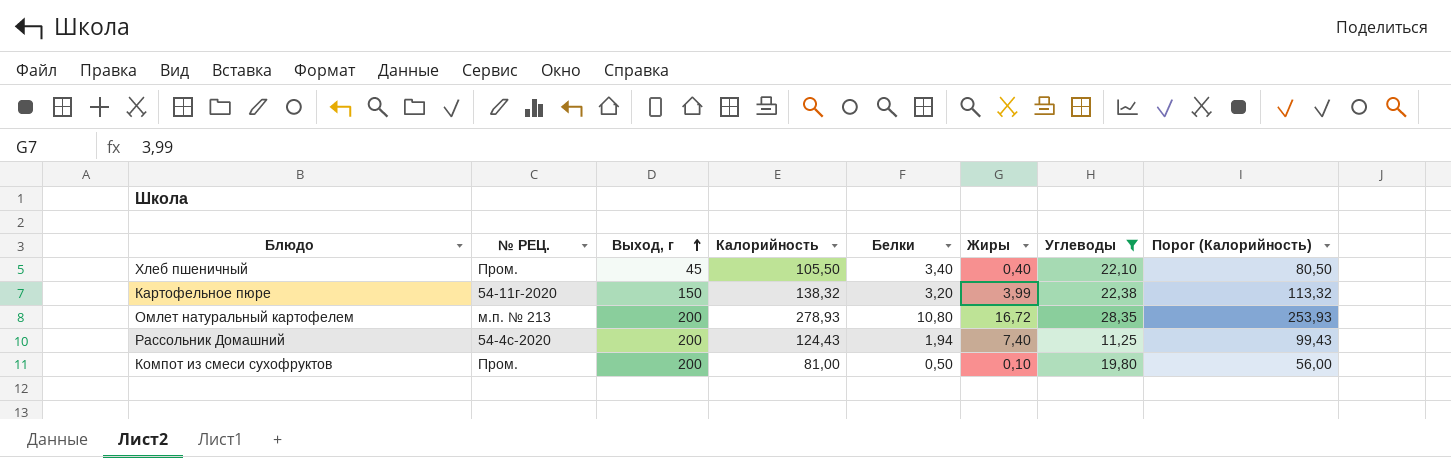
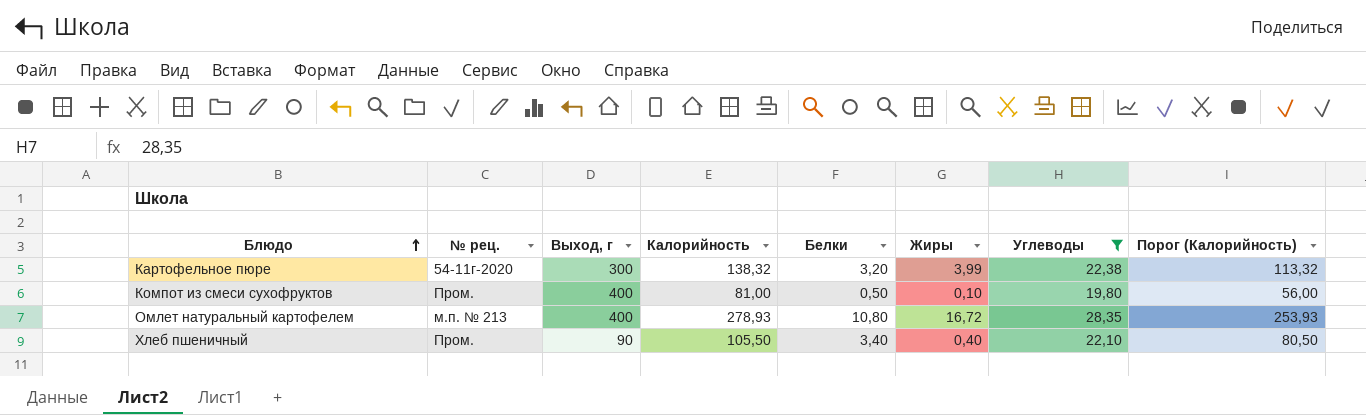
row order: Выход, г ascending -> Блюдо ascending
column name: № РЕЦ. -> № рец.
row Рассольник Домашний: 54-4с-2020 | 200 | 124,43 | 1,94 | 7,40 | 11,25 | 99,43 -> none
Картофельное пюре | Выход, г: 150 -> 300
Компот из смеси сухофруктов | Выход, г: 200 -> 400
Омлет натуральный картофелем | Выход, г: 200 -> 400
Хлеб пшеничный | Выход, г: 45 -> 90

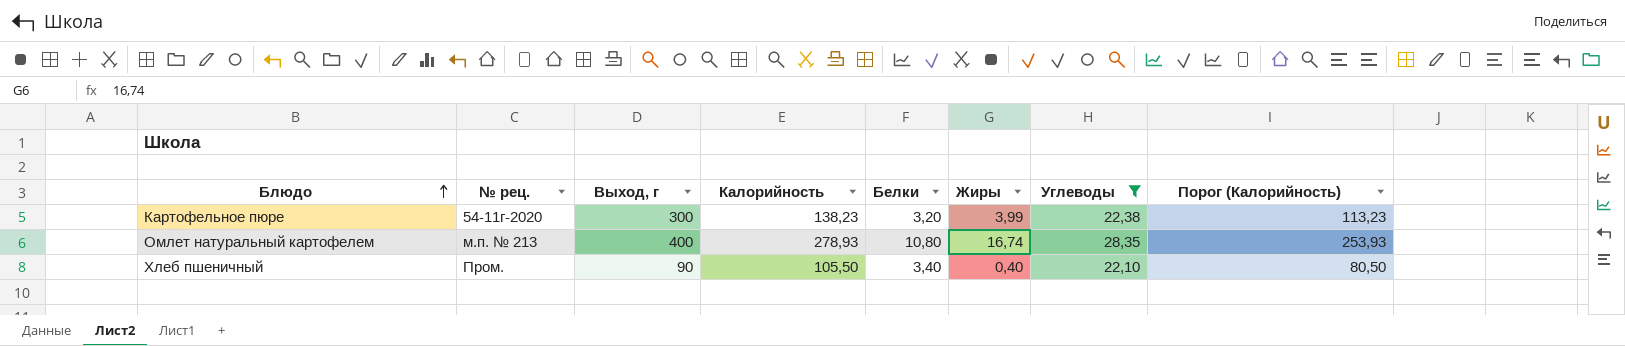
row Компот из смеси сухофруктов: Пром. | 400 | 81,00 | 0,50 | 0,10 | 19,80 | 56,00 -> none
Картофельное пюре | Калорийность: 138,32 -> 138,23
Картофельное пюре | Порог (Калорийность): 113,32 -> 113,23
Омлет натуральный картофелем | Жиры: 16,72 -> 16,74

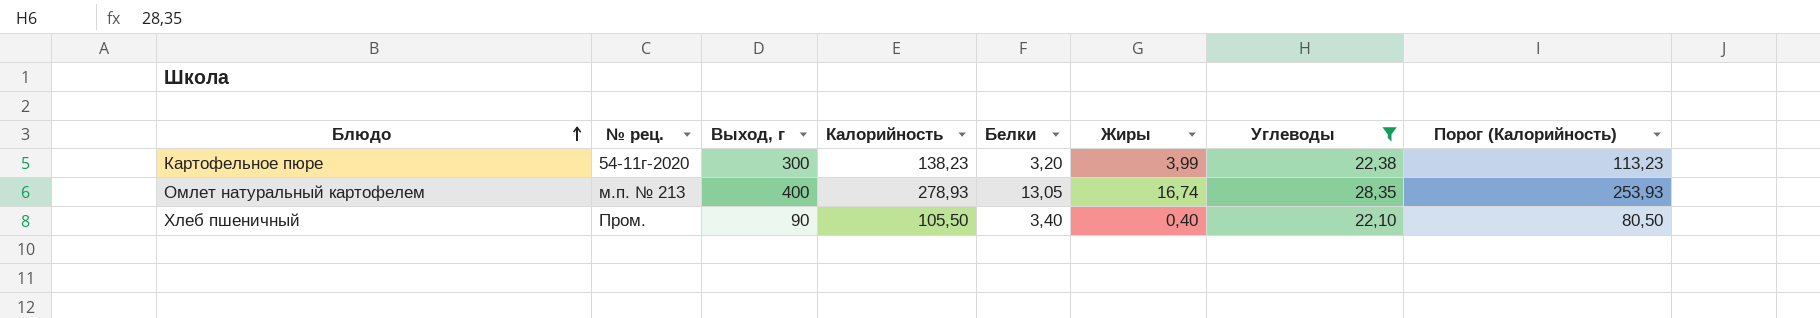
Омлет натуральный картофелем | Белки: 10,80 -> 13,05

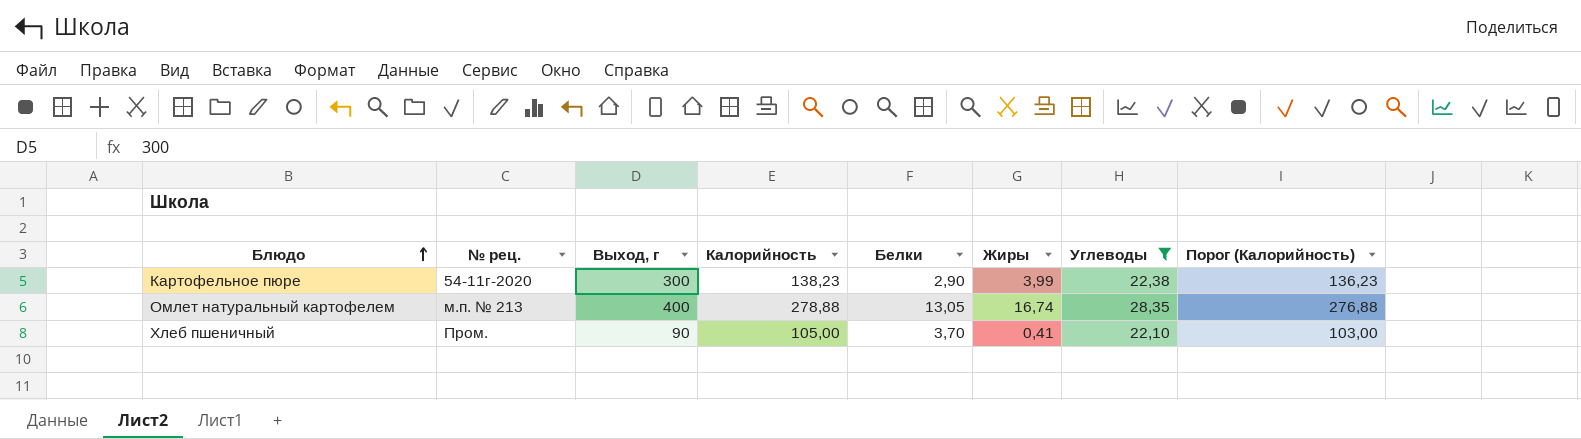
column Порог (Калорийность) | formula: [Калорийность] - 25 -> [Калорийность] - 2
Картофельное пюре | Белки: 3,20 -> 2,90
Омлет натуральный картофелем | Калорийность: 278,93 -> 278,88
Хлеб пшеничный | Калорийность: 105,50 -> 105,00
Хлеб пшеничный | Белки: 3,40 -> 3,70
Хлеб пшеничный | Жиры: 0,40 -> 0,41

